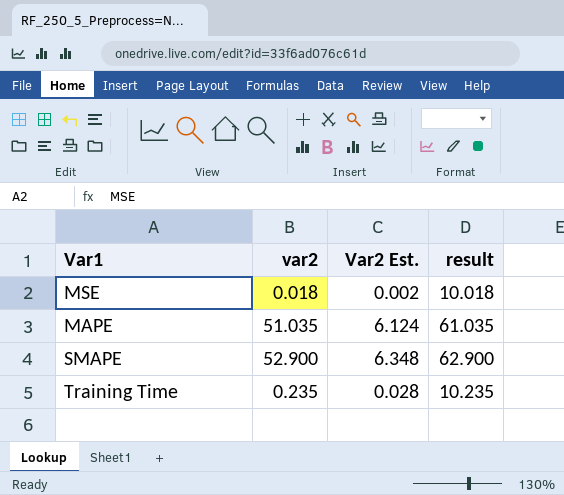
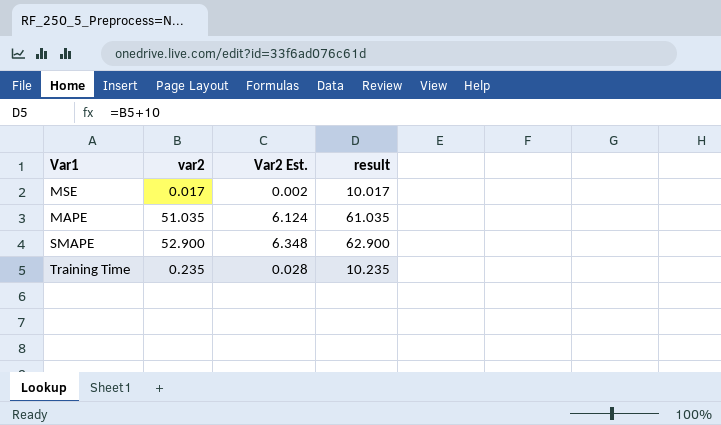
MSE | var2: 0.018 -> 0.017
MSE | result: 10.018 -> 10.017

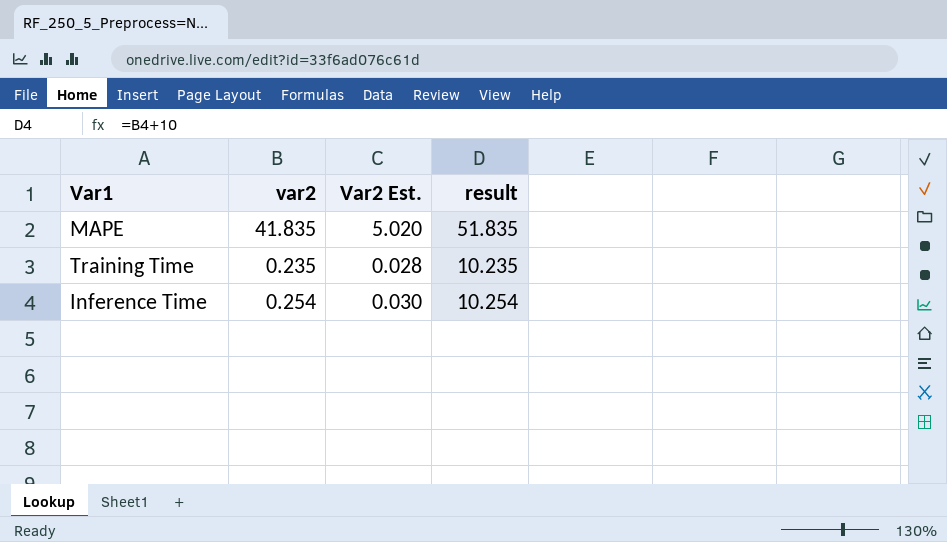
row MSE: 0.017 | 0.002 | 10.017 -> none
row SMAPE: 52.900 | 6.348 | 62.900 -> none
MAPE | var2: 51.035 -> 41.835
MAPE | Var2 Est.: 6.124 -> 5.020
MAPE | result: 61.035 -> 51.835
row Inference Time: none -> 0.254 | 0.030 | 10.254

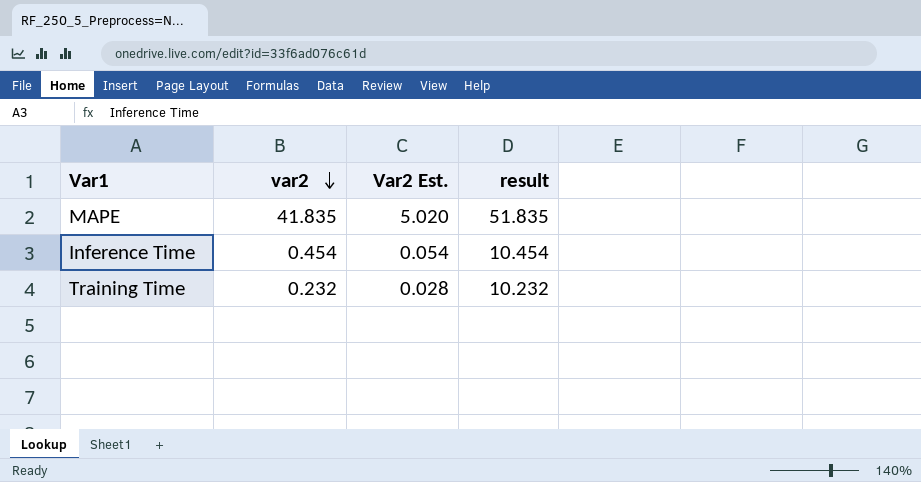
row order: none -> var2 descending
Inference Time | var2: 0.254 -> 0.454
Inference Time | Var2 Est.: 0.030 -> 0.054
Inference Time | result: 10.254 -> 10.454
Training Time | var2: 0.235 -> 0.232
Training Time | result: 10.235 -> 10.232

